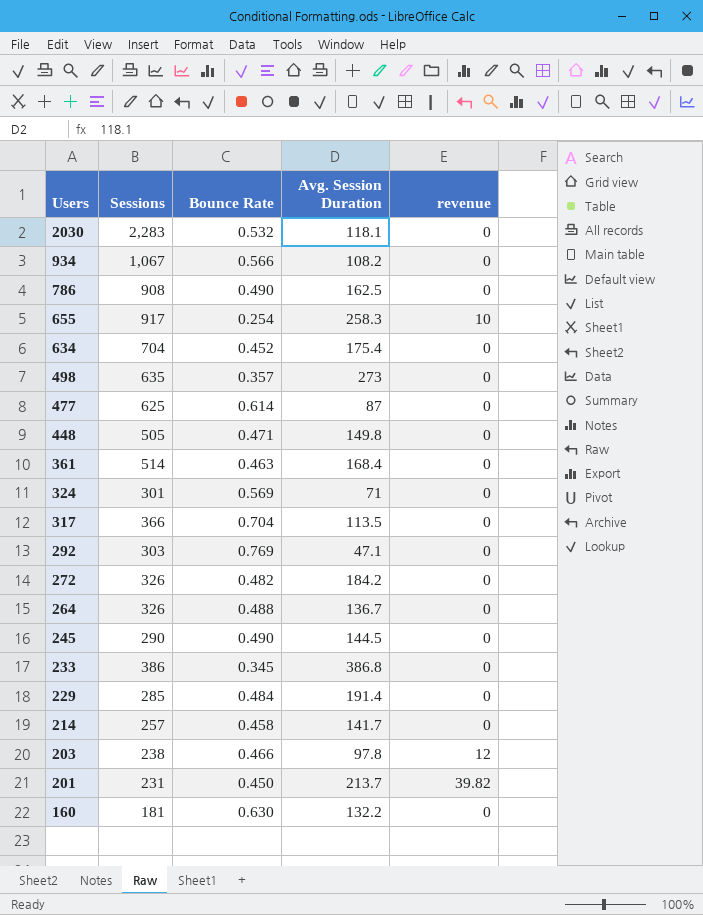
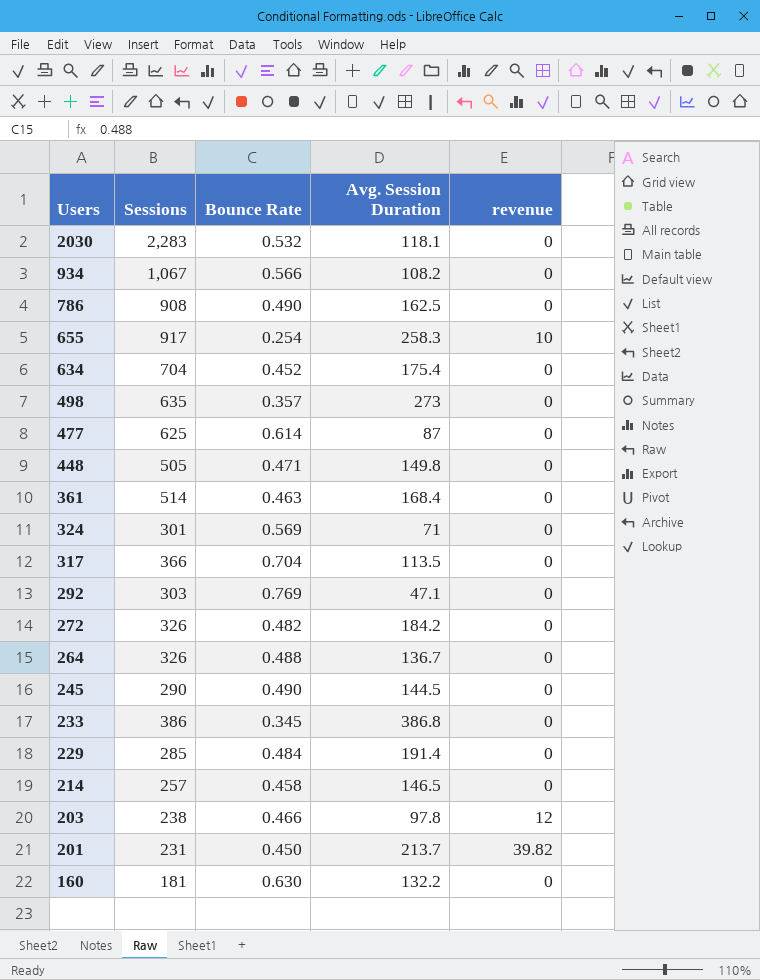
214 | Avg. Session Duration: 141.7 -> 146.5

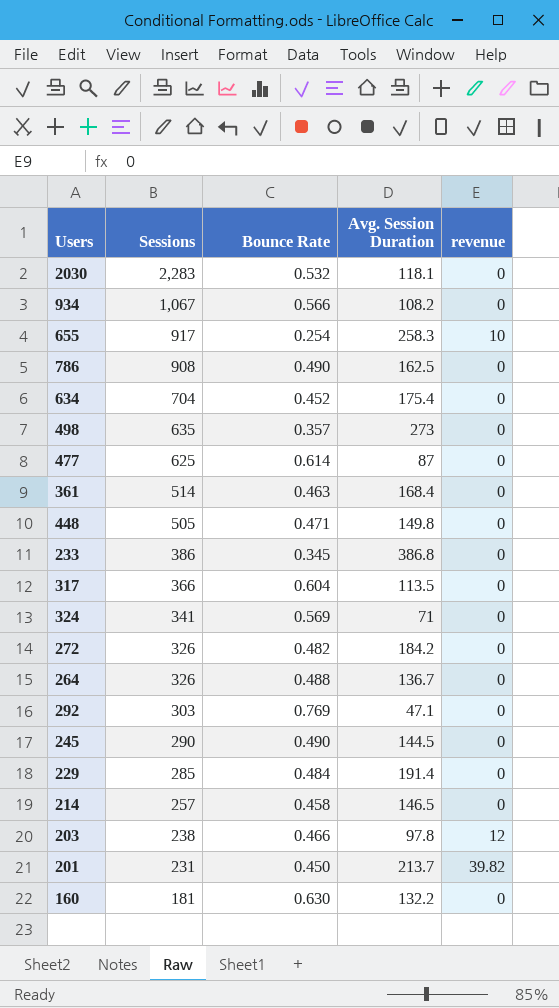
row order: Users descending -> Sessions descending
317 | Bounce Rate: 0.704 -> 0.604
324 | Sessions: 301 -> 341

